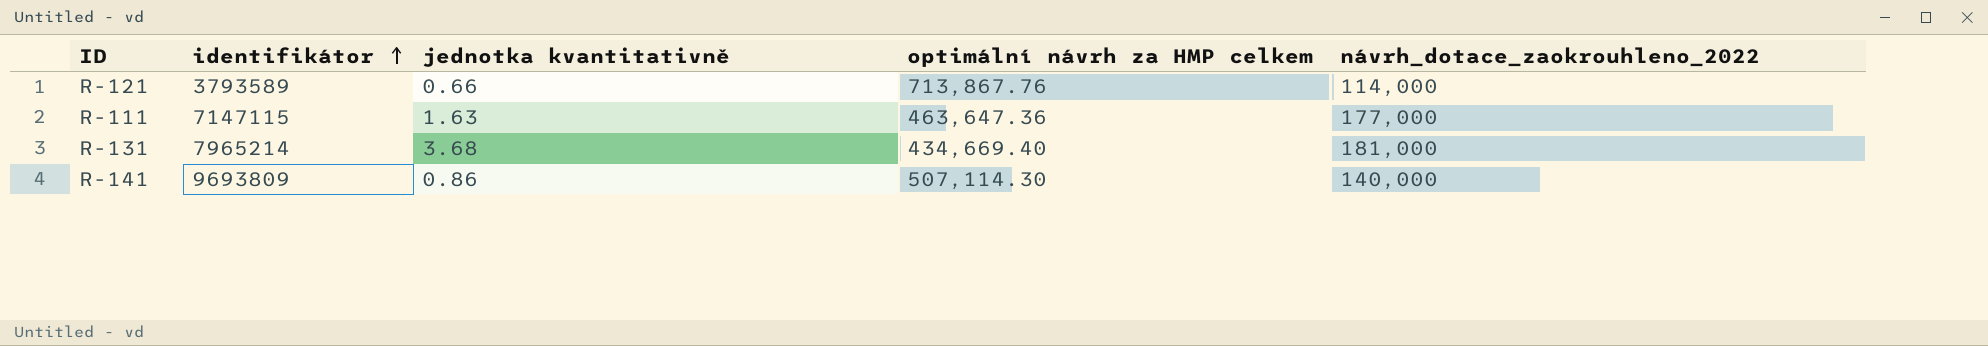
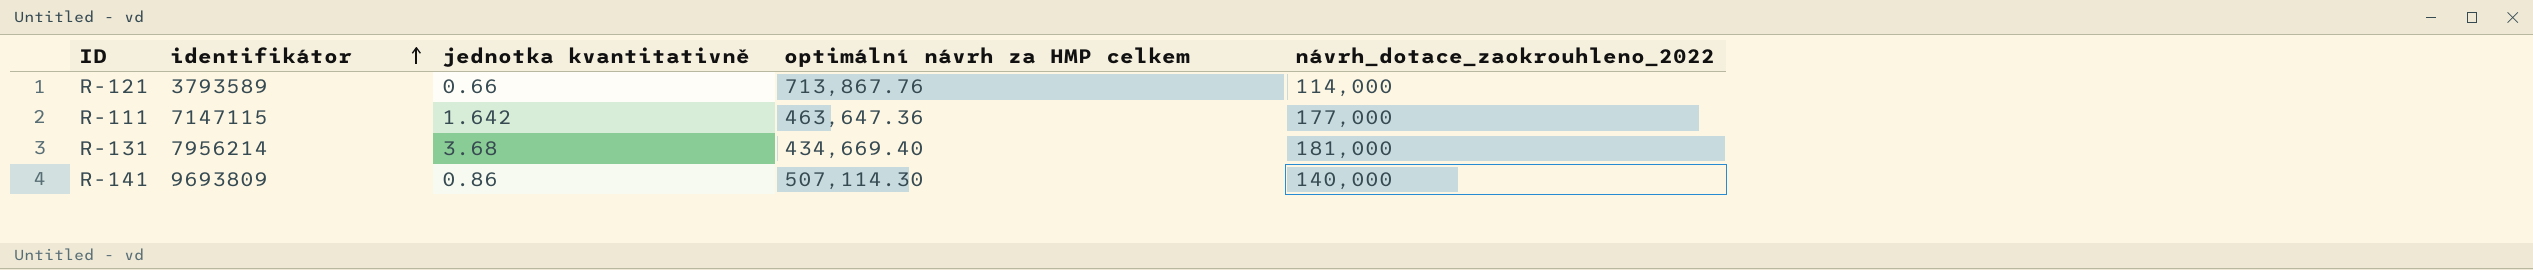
R-111 | jednotka kvantitativně: 1.63 -> 1.642
R-131 | identifikátor: 7965214 -> 7956214

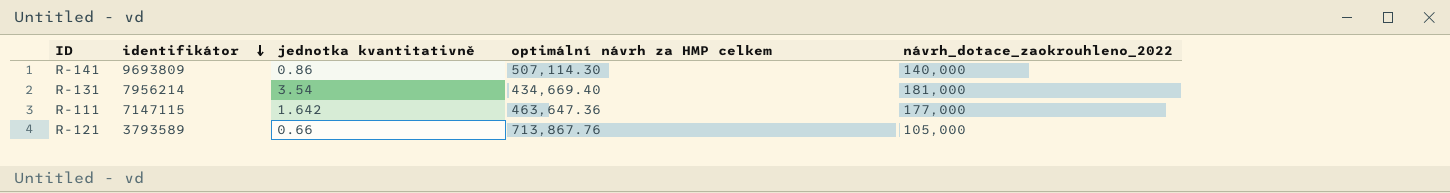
row order: identifikátor ascending -> identifikátor descending
R-131 | jednotka kvantitativně: 3.68 -> 3.54
R-121 | návrh_dotace_zaokrouhleno_2022: 114,000 -> 105,000

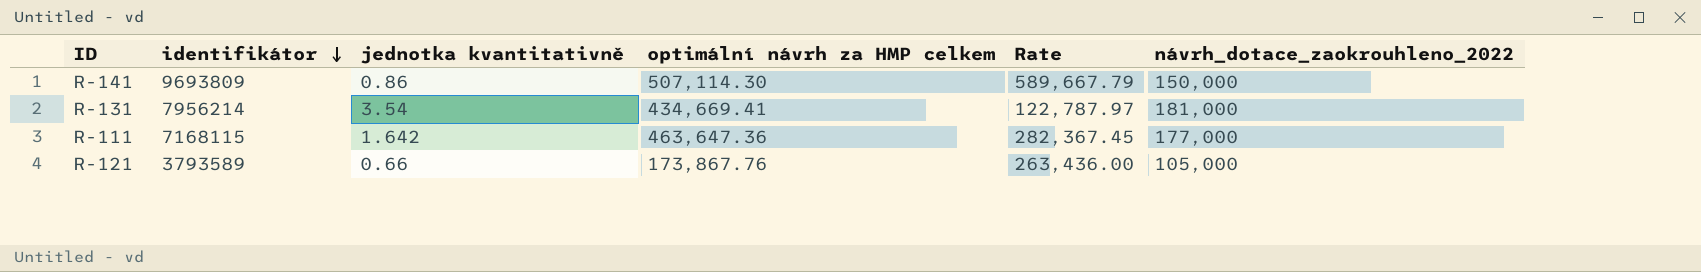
column Rate | formula: none -> [optimální návrh za HMP celkem] / [jednotka kvantitativně]
R-141 | návrh_dotace_zaokrouhleno_2022: 140,000 -> 150,000
R-131 | optimální návrh za HMP celkem: 434,669.40 -> 434,669.41
R-111 | identifikátor: 7147115 -> 7168115
R-121 | optimální návrh za HMP celkem: 713,867.76 -> 173,867.76

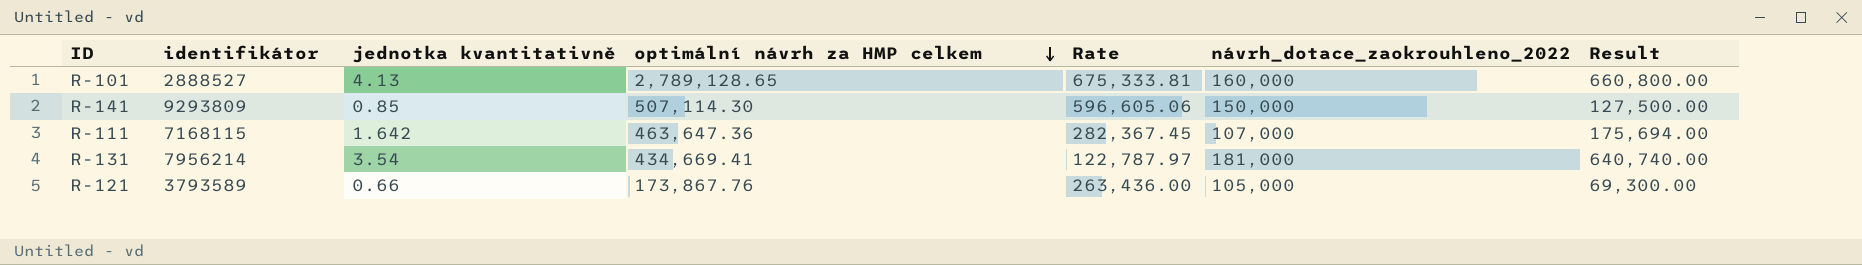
row order: identifikátor descending -> optimální návrh za HMP celkem descending
column Result | formula: none -> [jednotka kvantitativně] * [návrh_dotace_zaokrouhleno_2022]
row R-101: none -> 2888527 | 4.13 | 2,789,128.65 | 675,333.81 | 160,000 | 660,800.00
R-141 | identifikátor: 9693809 -> 9293809
R-141 | jednotka kvantitativně: 0.86 -> 0.85
R-141 | Rate: 589,667.79 -> 596,605.06
R-111 | návrh_dotace_zaokrouhleno_2022: 177,000 -> 107,000

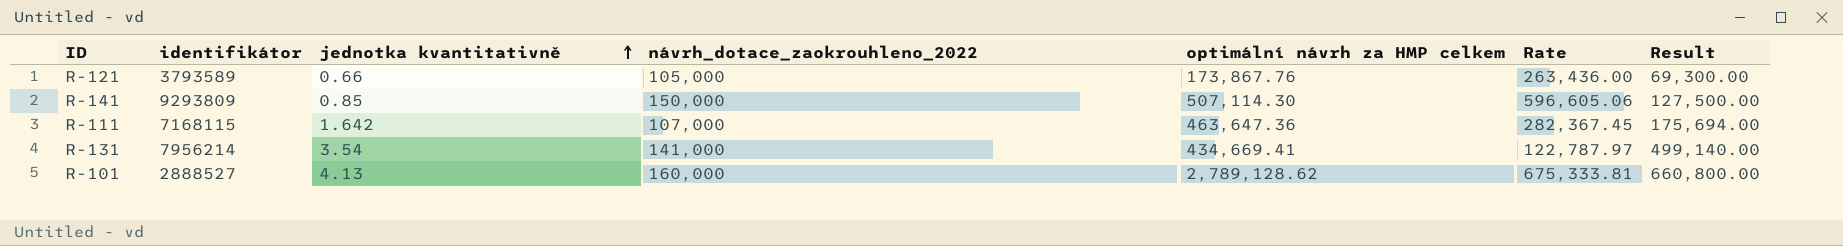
row order: optimální návrh za HMP celkem descending -> jednotka kvantitativně ascending
column návrh_dotace_zaokrouhleno_2022 | position: 6 -> 4
R-131 | návrh_dotace_zaokrouhleno_2022: 181,000 -> 141,000
R-131 | Result: 640,740.00 -> 499,140.00
R-101 | optimální návrh za HMP celkem: 2,789,128.65 -> 2,789,128.62

